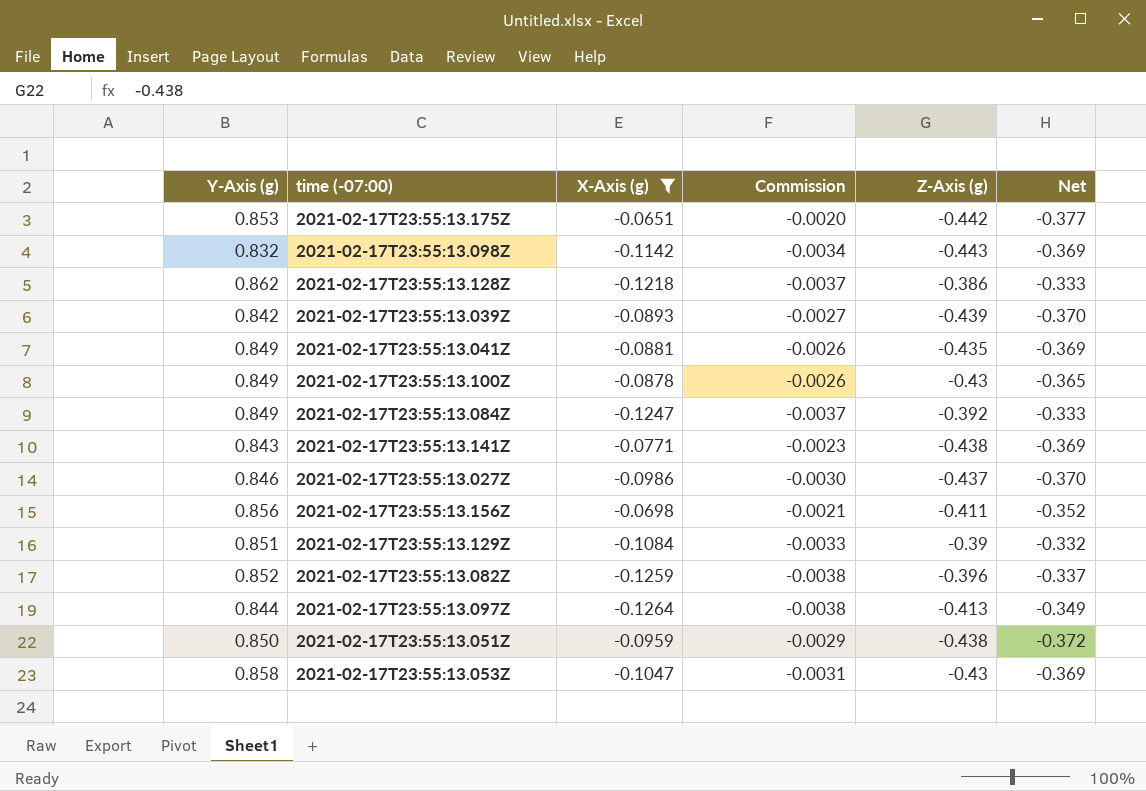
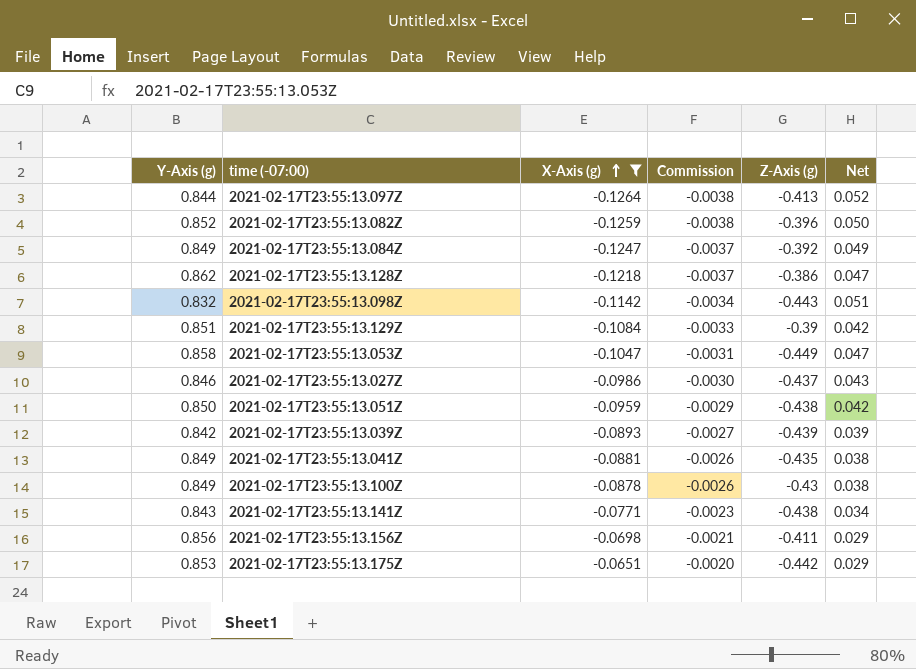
row order: none -> X-Axis (g) ascending
column Net | formula: [Y-Axis (g)] * [Z-Axis (g)] -> [X-Axis (g)] * [Z-Axis (g)]
2021-02-17T23:55:13.053Z | Z-Axis (g): -0.43 -> -0.449

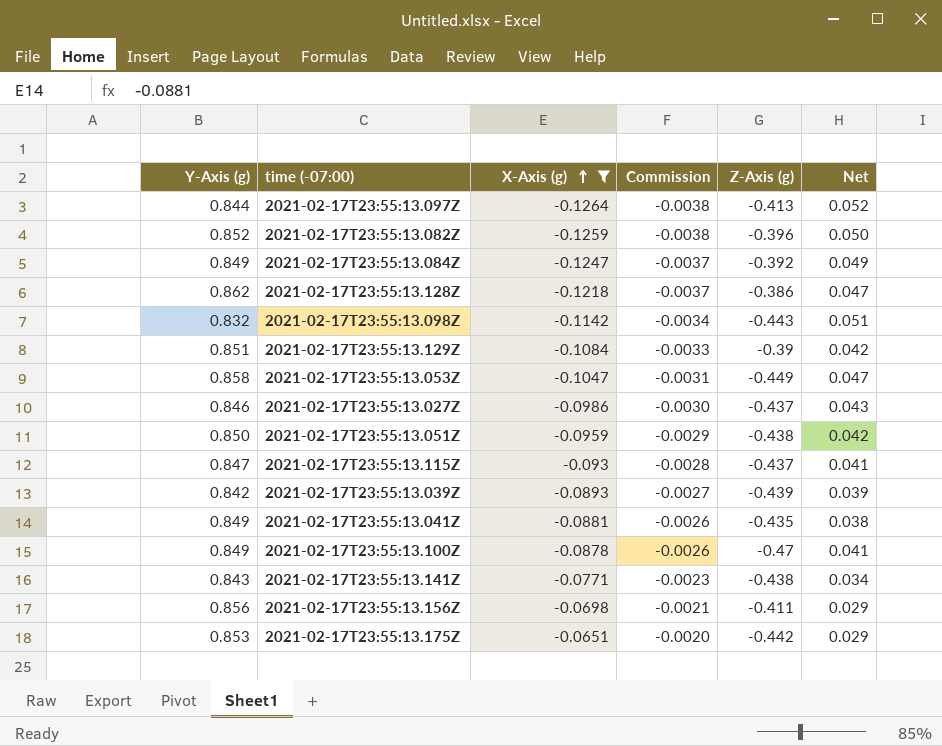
row 2021-02-17T23:55:13.115Z: none -> 0.847 | -0.093 | -0.0028 | -0.437 | 0.041
2021-02-17T23:55:13.100Z | Z-Axis (g): -0.43 -> -0.47
2021-02-17T23:55:13.100Z | Net: 0.038 -> 0.041

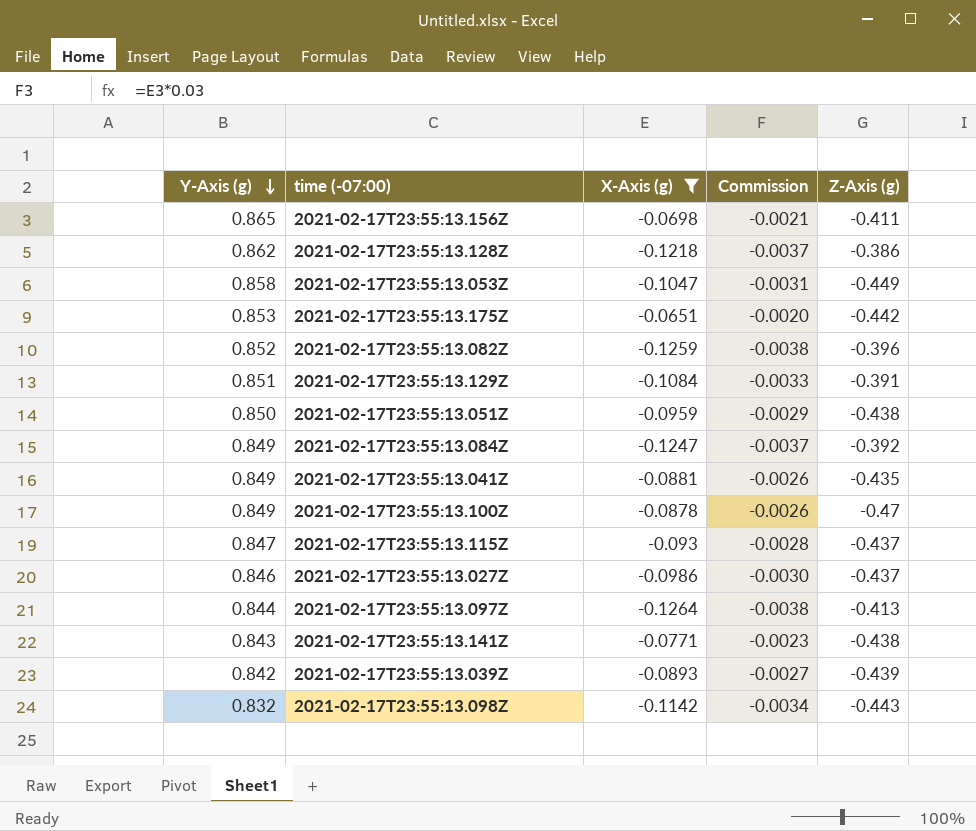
row order: X-Axis (g) ascending -> Y-Axis (g) descending
column Net | formula: [X-Axis (g)] * [Z-Axis (g)] -> none
2021-02-17T23:55:13.156Z | Y-Axis (g): 0.856 -> 0.865
2021-02-17T23:55:13.129Z | Z-Axis (g): -0.39 -> -0.391

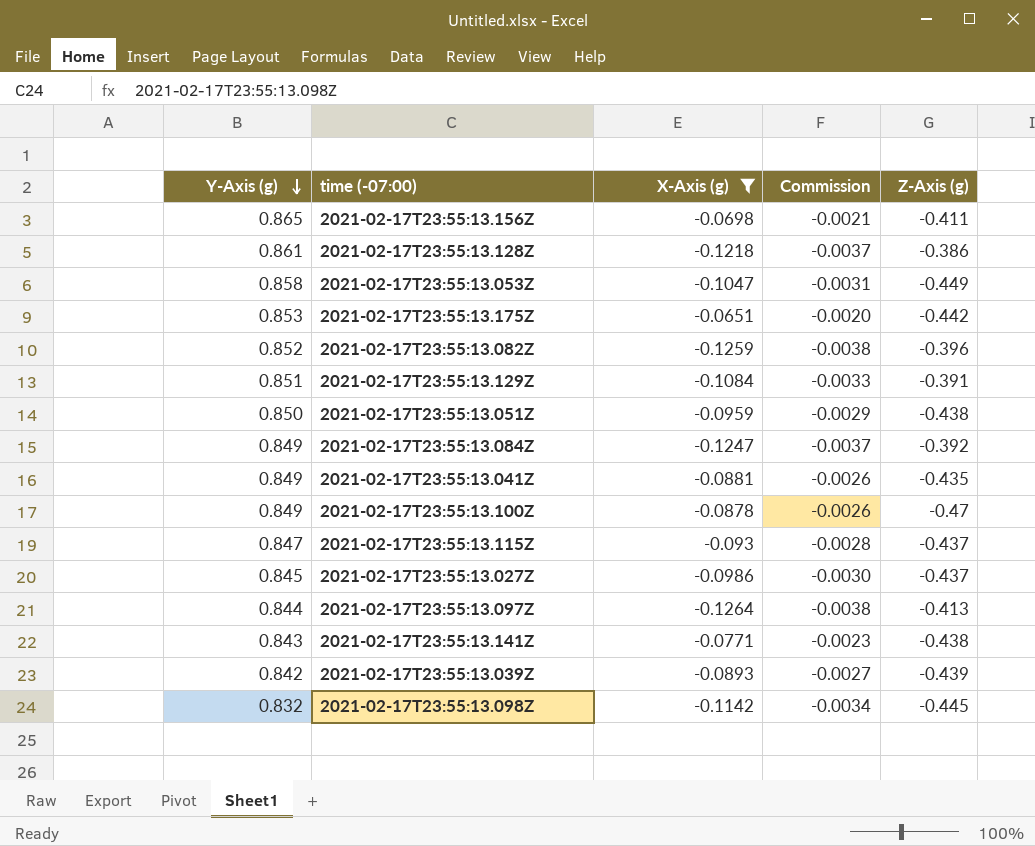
2021-02-17T23:55:13.128Z | Y-Axis (g): 0.862 -> 0.861
2021-02-17T23:55:13.027Z | Y-Axis (g): 0.846 -> 0.845
2021-02-17T23:55:13.098Z | Z-Axis (g): -0.443 -> -0.445

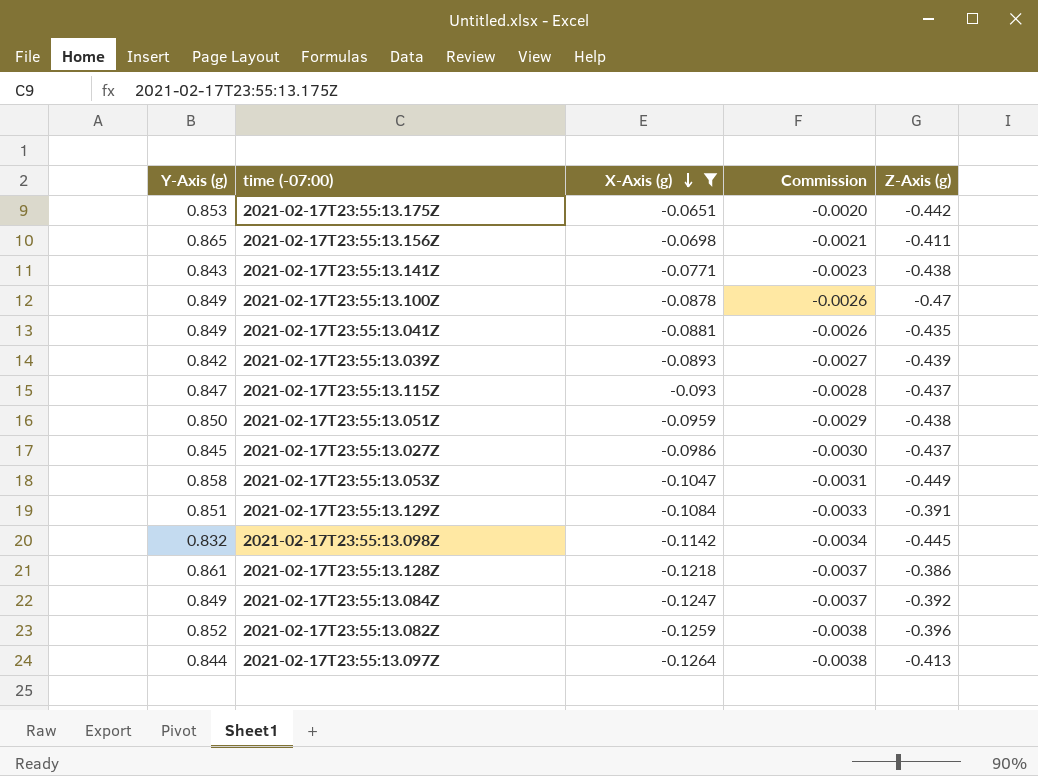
row order: Y-Axis (g) descending -> X-Axis (g) descending

